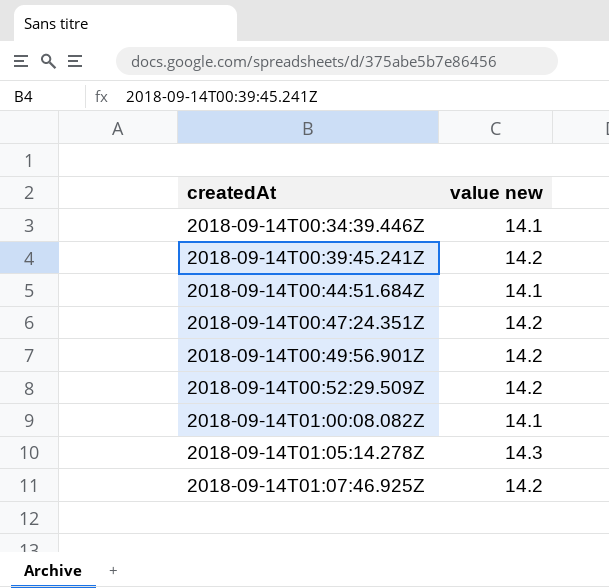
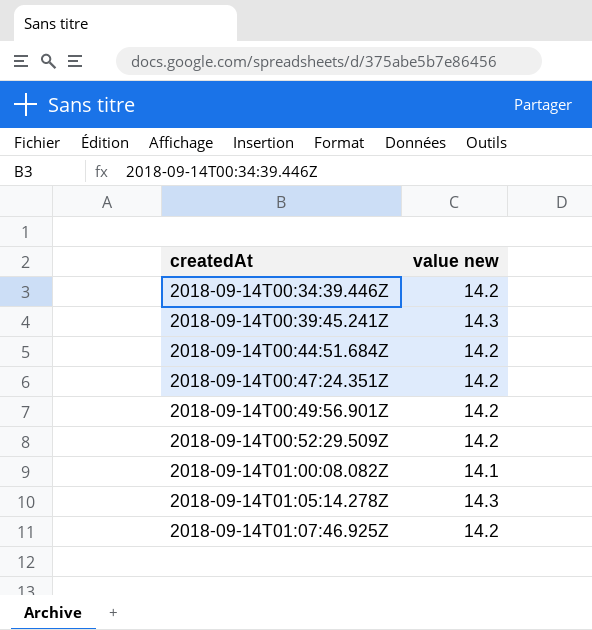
2018-09-14T00:34:39.446Z | value new: 14.1 -> 14.2
2018-09-14T00:39:45.241Z | value new: 14.2 -> 14.3
2018-09-14T00:44:51.684Z | value new: 14.1 -> 14.2

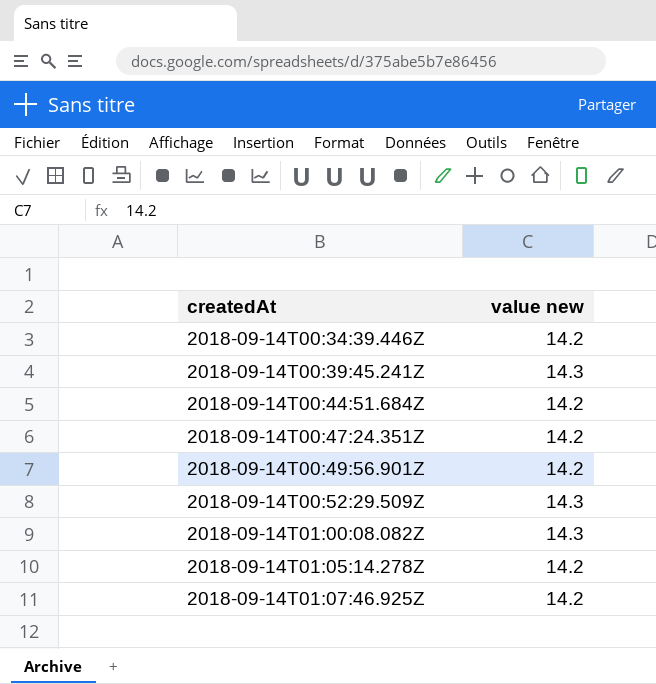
2018-09-14T00:52:29.509Z | value new: 14.2 -> 14.3
2018-09-14T01:00:08.082Z | value new: 14.1 -> 14.3
2018-09-14T01:05:14.278Z | value new: 14.3 -> 14.2

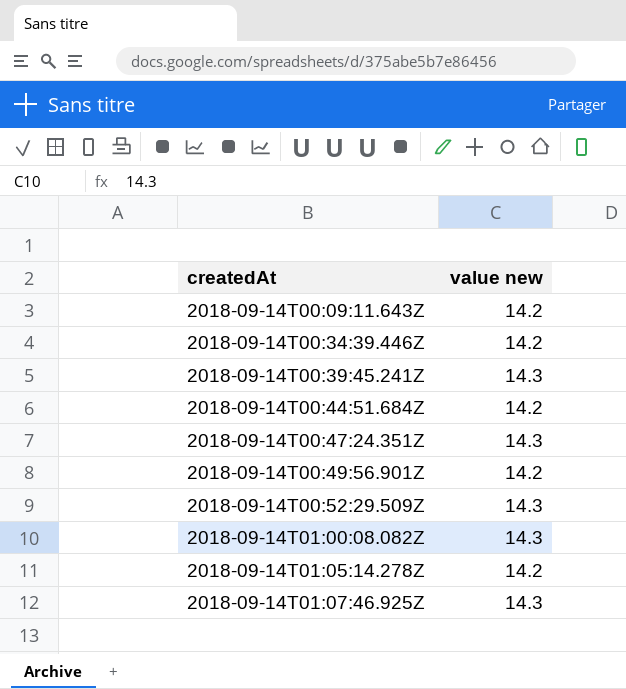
row 2018-09-14T00:09:11.643Z: none -> 14.2
2018-09-14T00:47:24.351Z | value new: 14.2 -> 14.3
2018-09-14T01:07:46.925Z | value new: 14.2 -> 14.3

